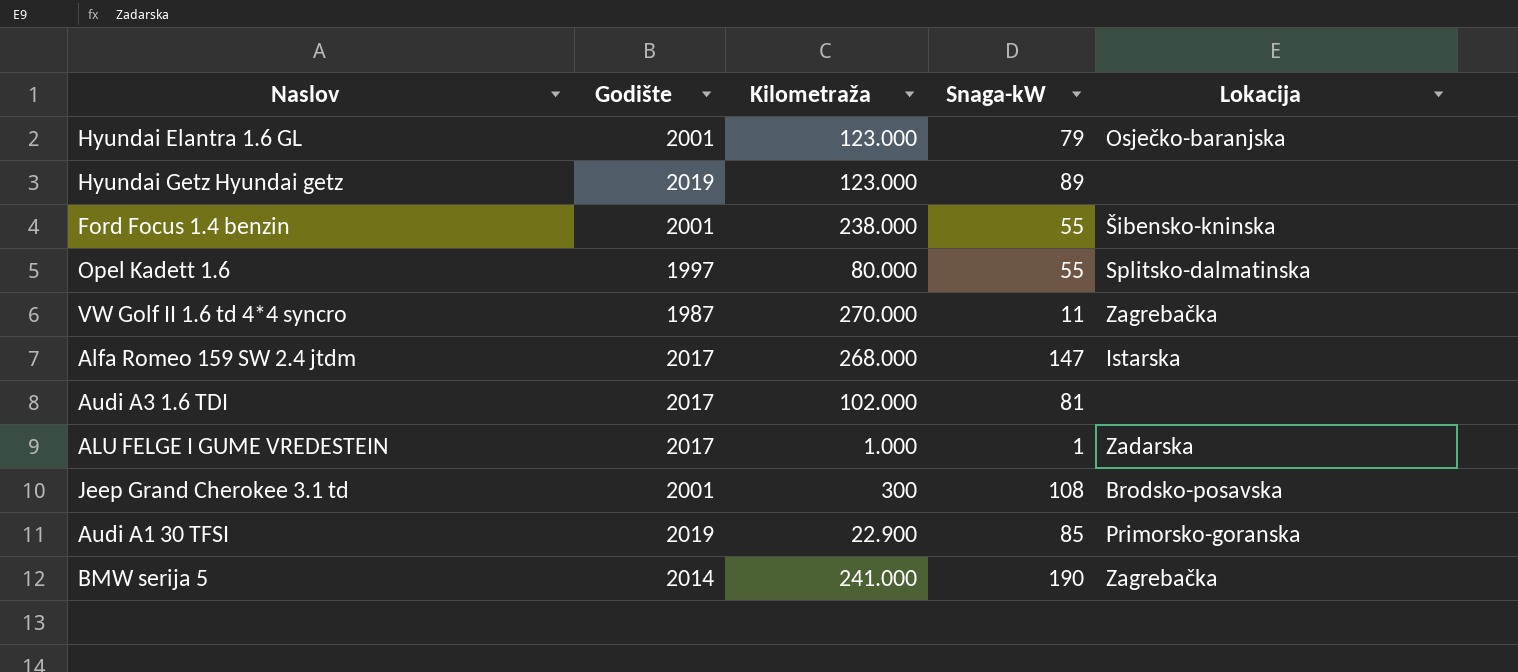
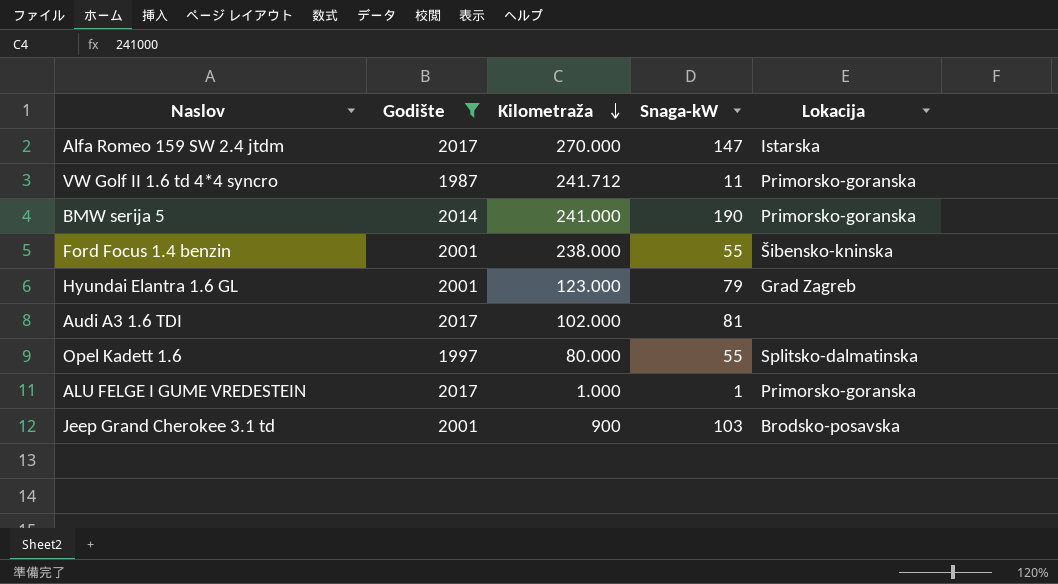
filter: none -> Godište != 2019
row order: none -> Kilometraža descending
Alfa Romeo 159 SW 2.4 jtdm | Kilometraža: 268.000 -> 270.000
VW Golf II 1.6 td 4*4 syncro | Kilometraža: 270.000 -> 241.712
VW Golf II 1.6 td 4*4 syncro | Lokacija: Zagrebačka -> Primorsko-goranska
BMW serija 5 | Lokacija: Zagrebačka -> Primorsko-goranska
Hyundai Elantra 1.6 GL | Lokacija: Osječko-baranjska -> Grad Zagreb
ALU FELGE I GUME VREDESTEIN | Lokacija: Zadarska -> Primorsko-goranska
Jeep Grand Cherokee 3.1 td | Kilometraža: 300 -> 900
Jeep Grand Cherokee 3.1 td | Snaga-kW: 108 -> 103

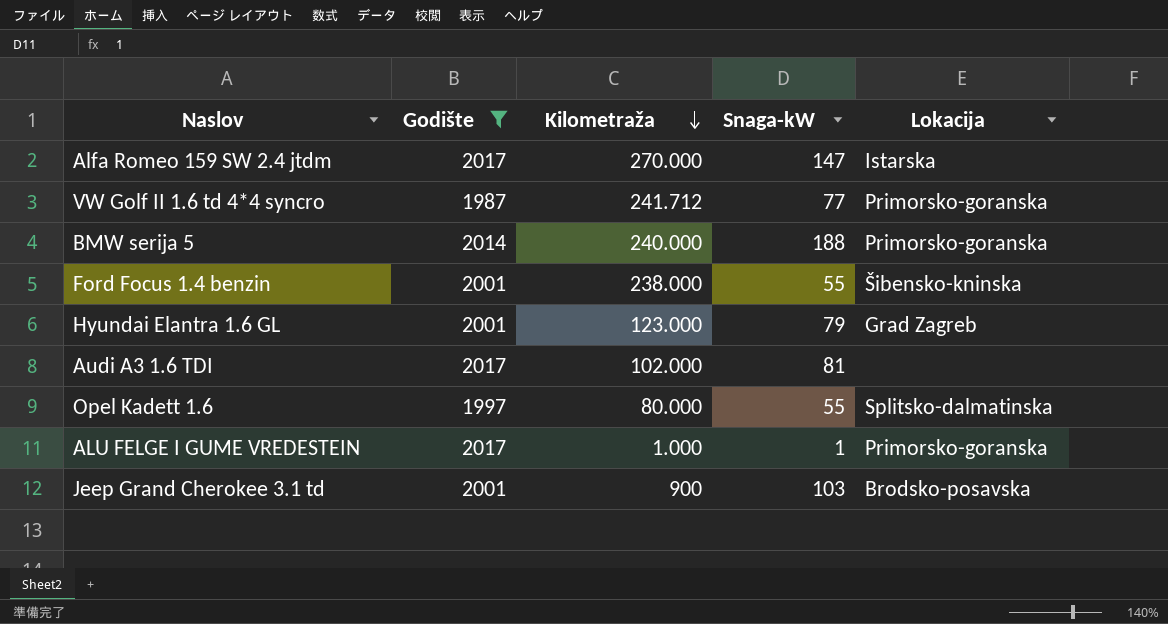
VW Golf II 1.6 td 4*4 syncro | Snaga-kW: 11 -> 77
BMW serija 5 | Kilometraža: 241.000 -> 240.000
BMW serija 5 | Snaga-kW: 190 -> 188

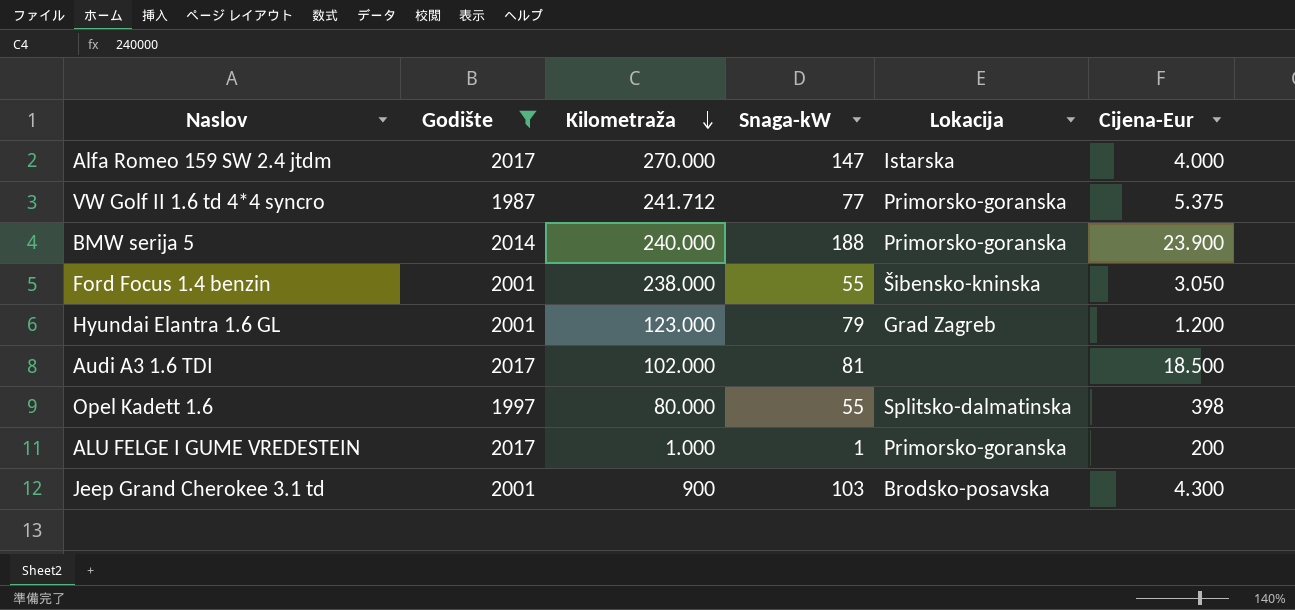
column Cijena-Eur | position: none -> 6

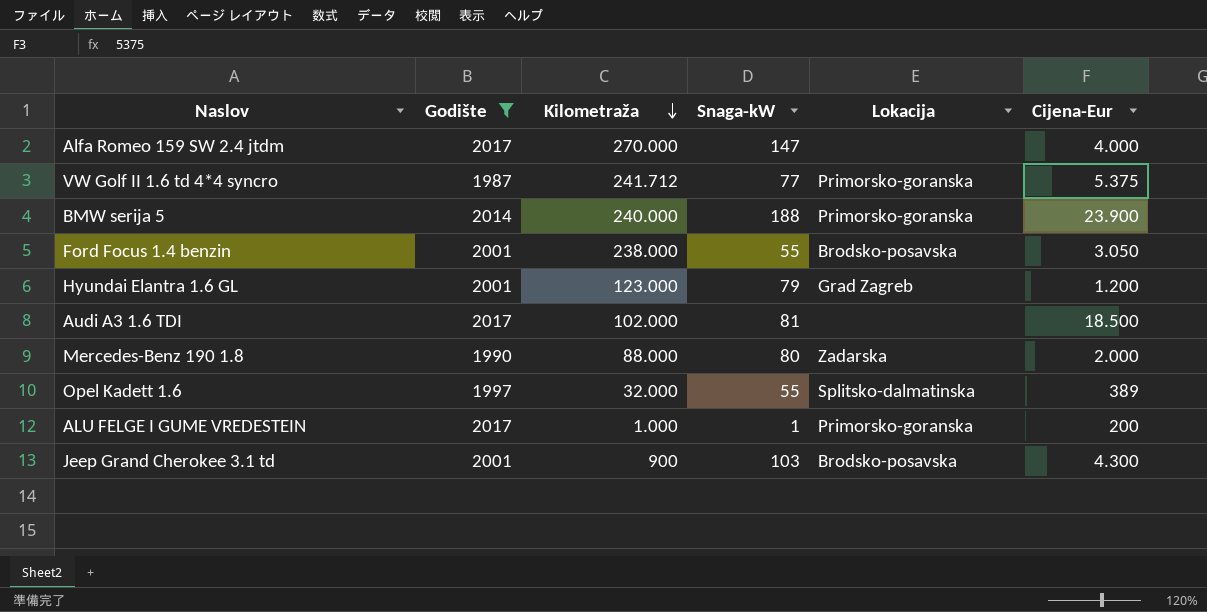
Alfa Romeo 159 SW 2.4 jtdm | Lokacija: Istarska -> none
Ford Focus 1.4 benzin | Lokacija: Šibensko-kninska -> Brodsko-posavska
row Mercedes-Benz 190 1.8: none -> 1990 | 88.000 | 80 | Zadarska | 2.000
Opel Kadett 1.6 | Kilometraža: 80.000 -> 32.000
Opel Kadett 1.6 | Cijena-Eur: 398 -> 389

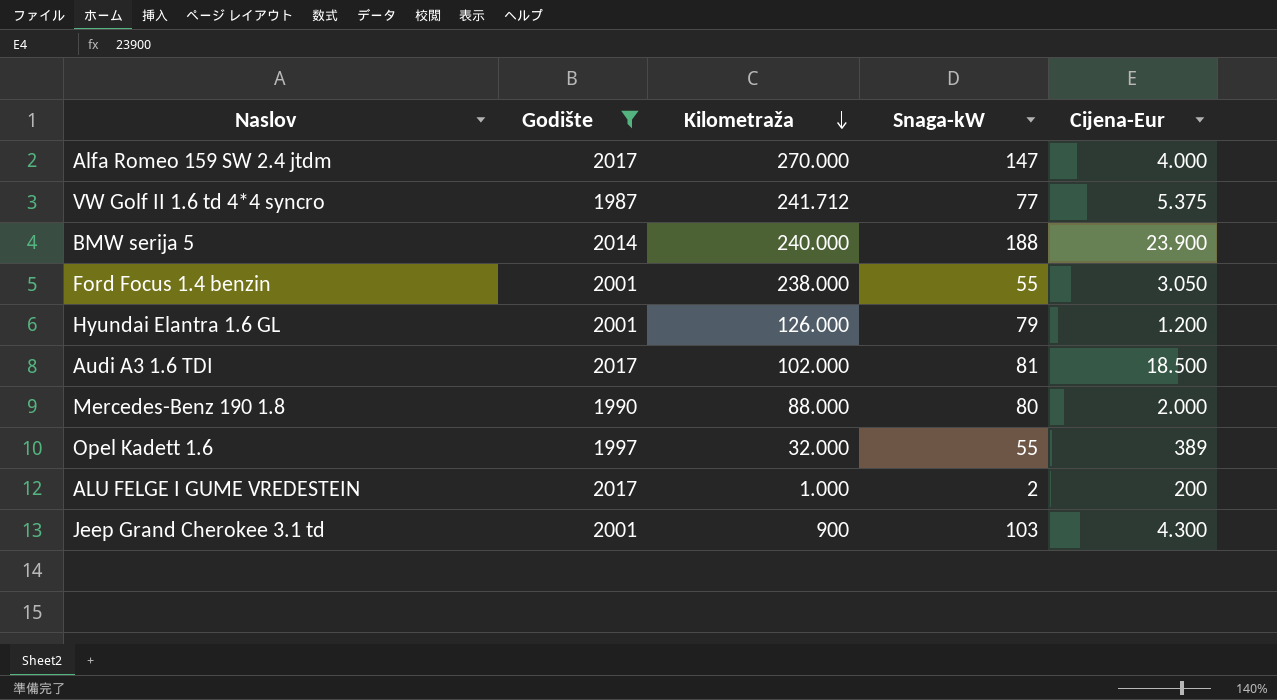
column Lokacija | position: 5 -> none
Hyundai Elantra 1.6 GL | Kilometraža: 123.000 -> 126.000
ALU FELGE I GUME VREDESTEIN | Snaga-kW: 1 -> 2

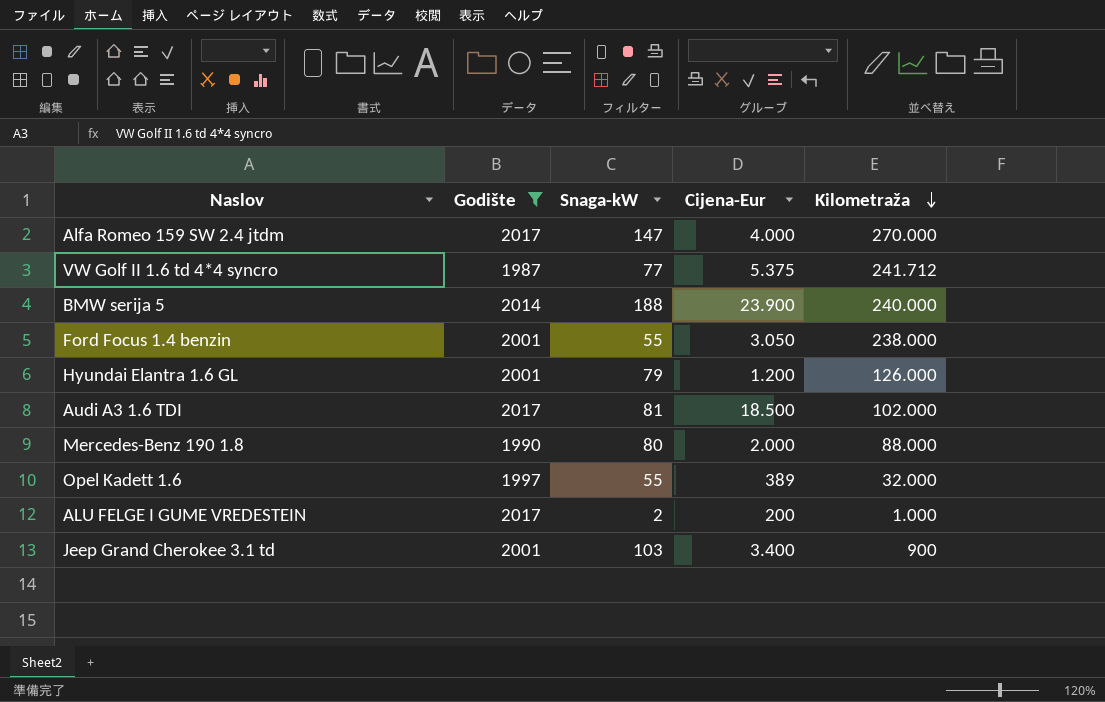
column Kilometraža | position: 3 -> 5
Jeep Grand Cherokee 3.1 td | Cijena-Eur: 4.300 -> 3.400

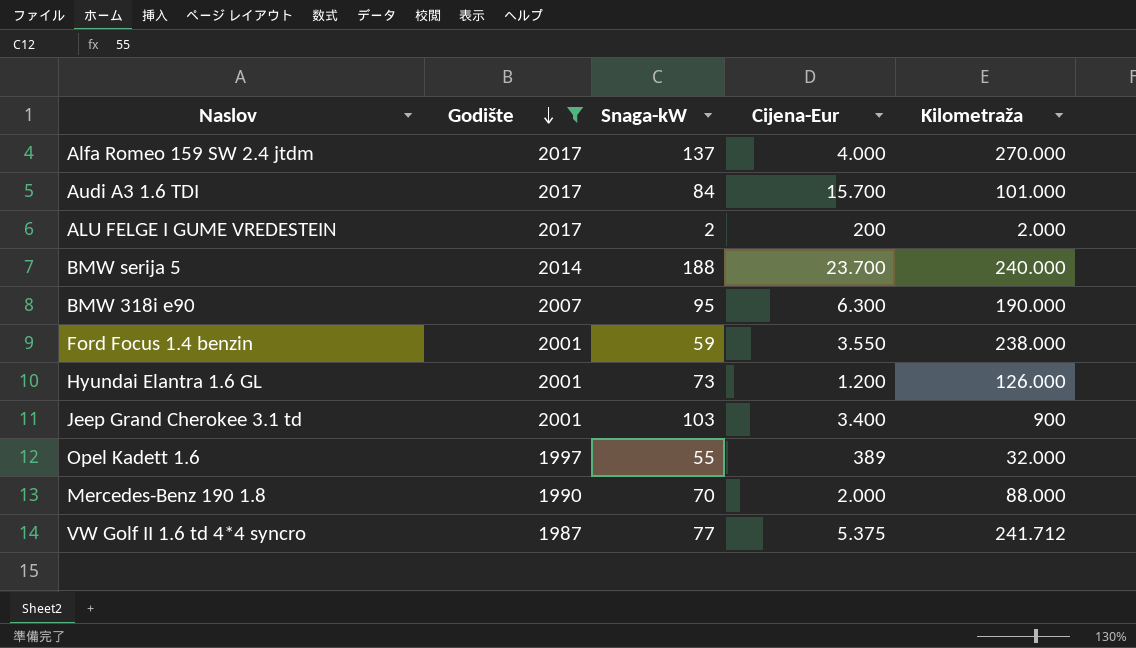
row order: Kilometraža descending -> Godište descending
Alfa Romeo 159 SW 2.4 jtdm | Snaga-kW: 147 -> 137
Audi A3 1.6 TDI | Snaga-kW: 81 -> 84
Audi A3 1.6 TDI | Cijena-Eur: 18.500 -> 15.700
Audi A3 1.6 TDI | Kilometraža: 102.000 -> 101.000
ALU FELGE I GUME VREDESTEIN | Kilometraža: 1.000 -> 2.000
BMW serija 5 | Cijena-Eur: 23.900 -> 23.700
row BMW 318i e90: none -> 2007 | 95 | 6.300 | 190.000
Ford Focus 1.4 benzin | Snaga-kW: 55 -> 59
Ford Focus 1.4 benzin | Cijena-Eur: 3.050 -> 3.550
Hyundai Elantra 1.6 GL | Snaga-kW: 79 -> 73
Mercedes-Benz 190 1.8 | Snaga-kW: 80 -> 70

